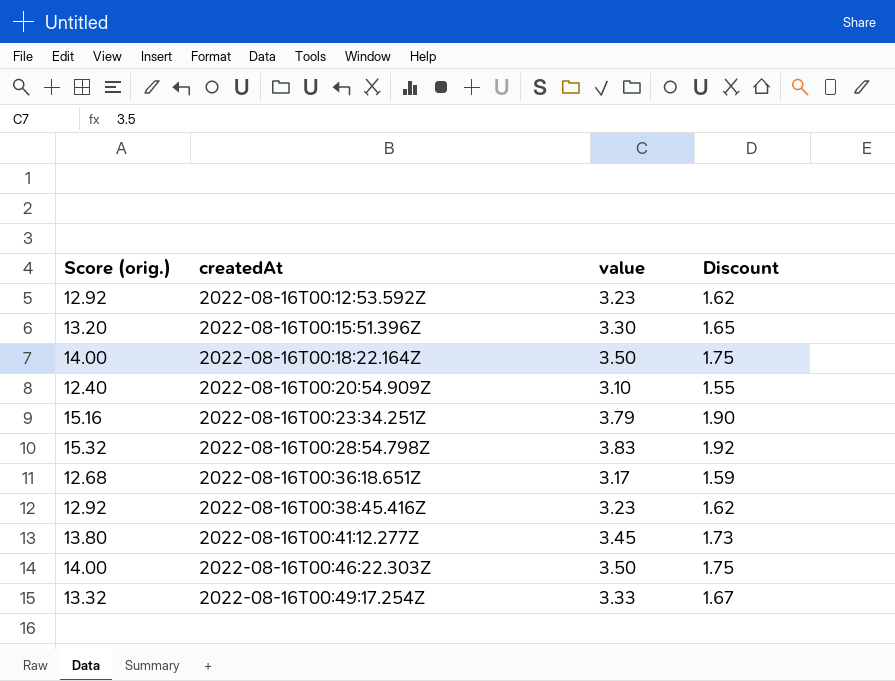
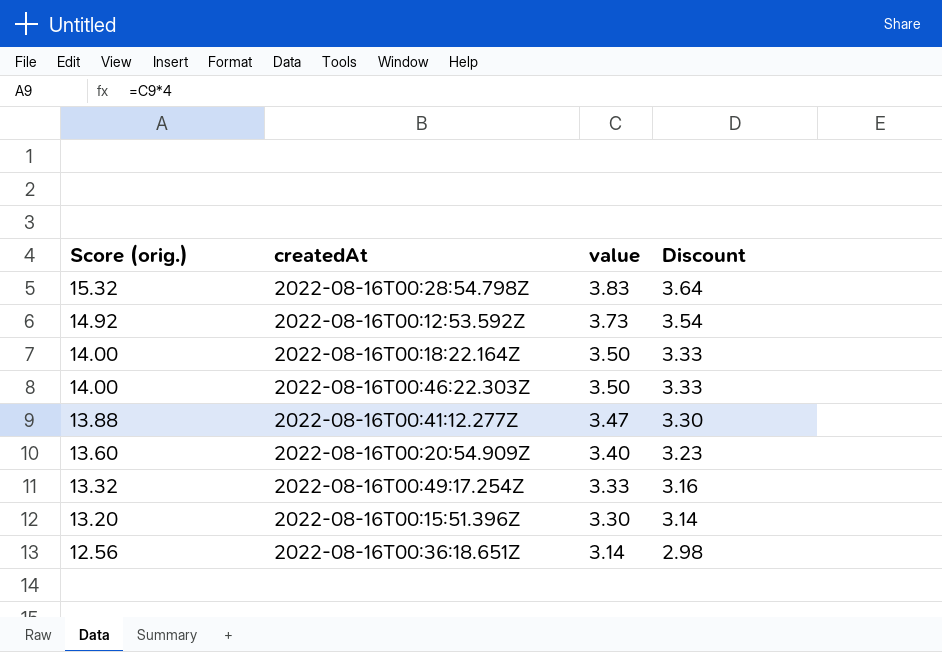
row order: createdAt ascending -> Score (orig.) descending
column Discount | formula: [value] * 0.5 -> [value] * 0.95
row 2022-08-16T00:23:34.251Z: 15.16 | 3.79 | 1.90 -> none
row 2022-08-16T00:38:45.416Z: 12.92 | 3.23 | 1.62 -> none
2022-08-16T00:12:53.592Z | Score (orig.): 12.92 -> 14.92
2022-08-16T00:12:53.592Z | value: 3.23 -> 3.73
2022-08-16T00:41:12.277Z | Score (orig.): 13.80 -> 13.88
2022-08-16T00:41:12.277Z | value: 3.45 -> 3.47
2022-08-16T00:20:54.909Z | Score (orig.): 12.40 -> 13.60
2022-08-16T00:20:54.909Z | value: 3.10 -> 3.40
2022-08-16T00:36:18.651Z | Score (orig.): 12.68 -> 12.56
2022-08-16T00:36:18.651Z | value: 3.17 -> 3.14

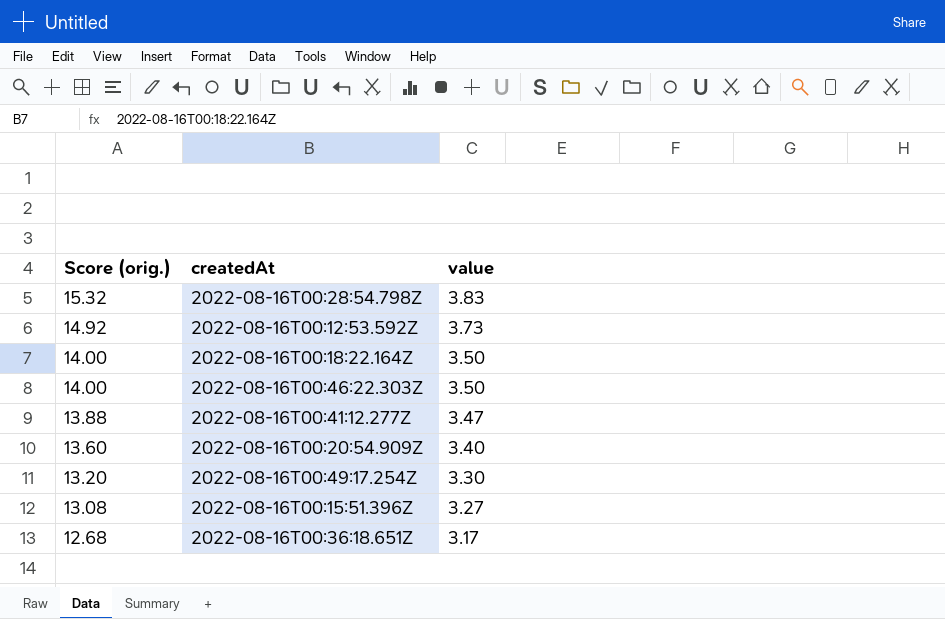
column Discount | formula: [value] * 0.95 -> none
2022-08-16T00:49:17.254Z | Score (orig.): 13.32 -> 13.20
2022-08-16T00:49:17.254Z | value: 3.33 -> 3.30
2022-08-16T00:15:51.396Z | Score (orig.): 13.20 -> 13.08
2022-08-16T00:15:51.396Z | value: 3.30 -> 3.27
2022-08-16T00:36:18.651Z | Score (orig.): 12.56 -> 12.68
2022-08-16T00:36:18.651Z | value: 3.14 -> 3.17

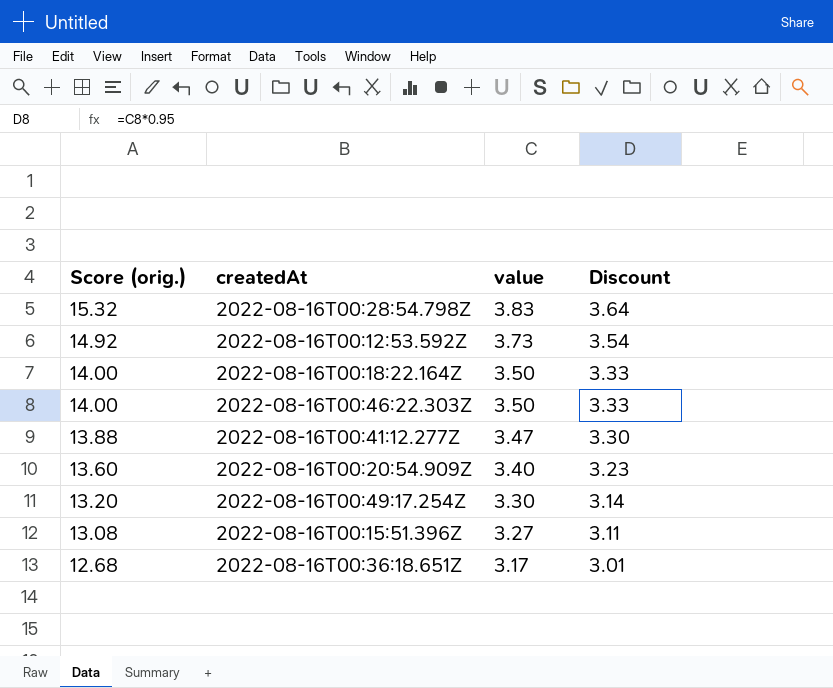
column Discount | formula: none -> [value] * 0.95

